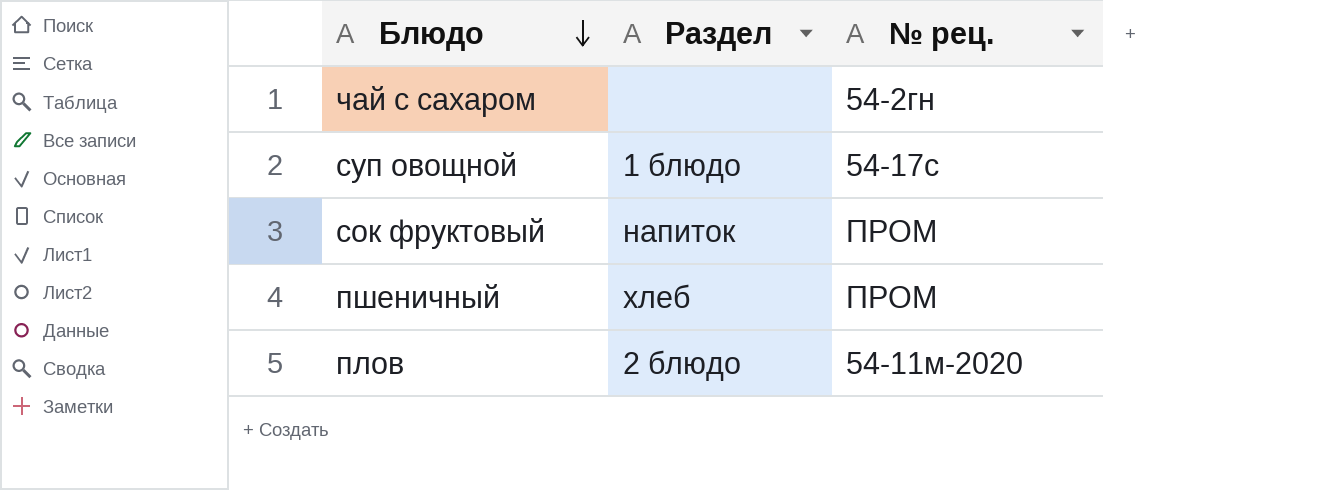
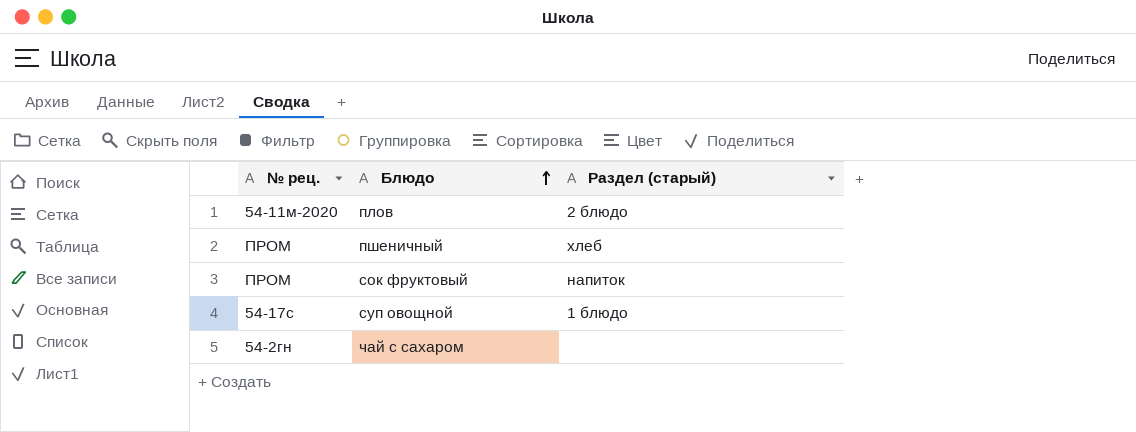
row order: Блюдо descending -> Блюдо ascending
column № рец. | position: 3 -> 1
column name: Раздел -> Раздел (старый)

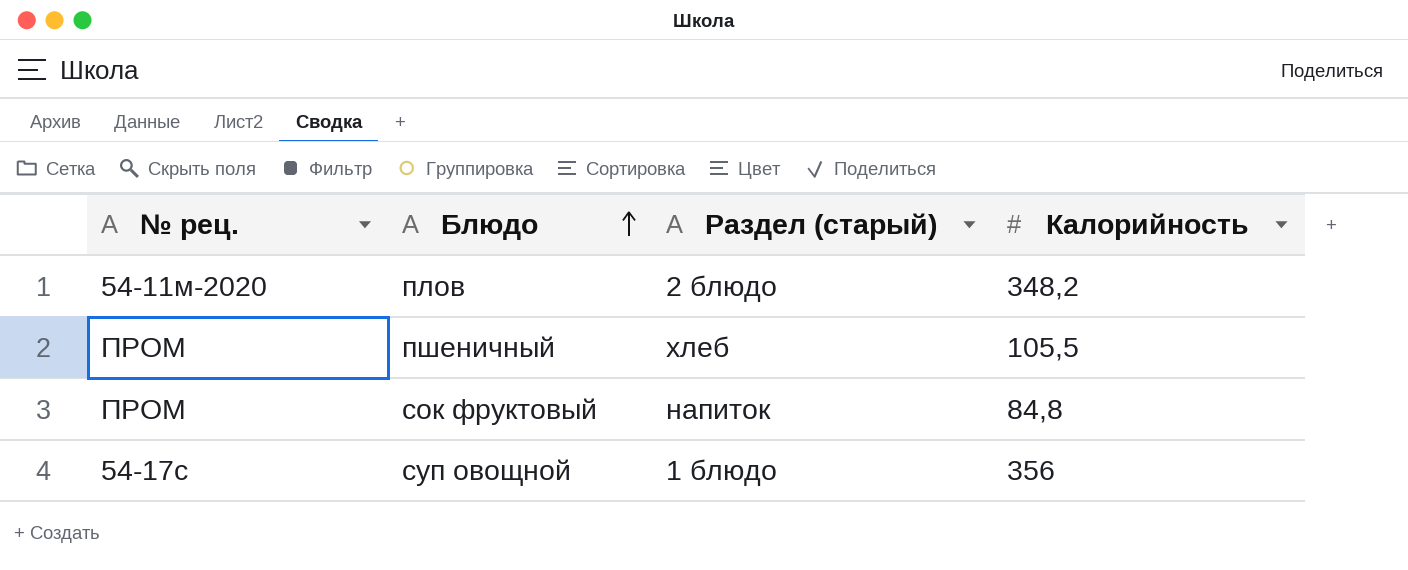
column Калорийность | position: none -> 4
row чай с сахаром: 54-2гн | none -> none

